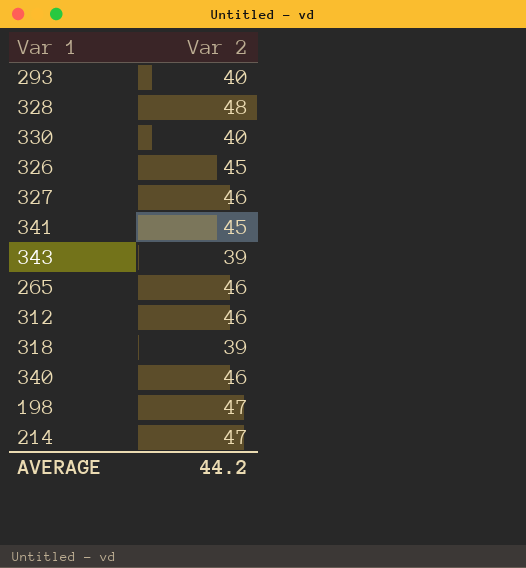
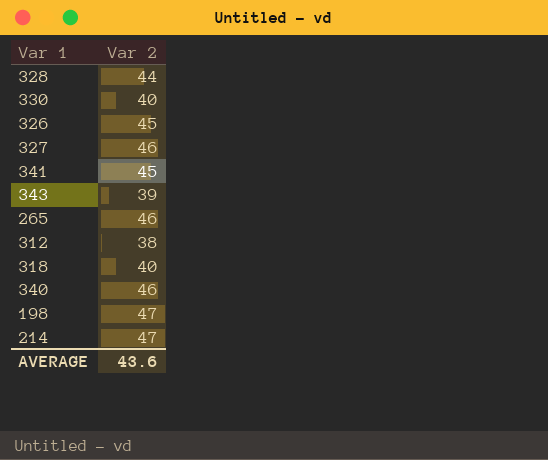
row 293: 40 -> none
328 | Var 2: 48 -> 44
312 | Var 2: 46 -> 38
318 | Var 2: 39 -> 40
AVERAGE | Var 2: 44.2 -> 43.6

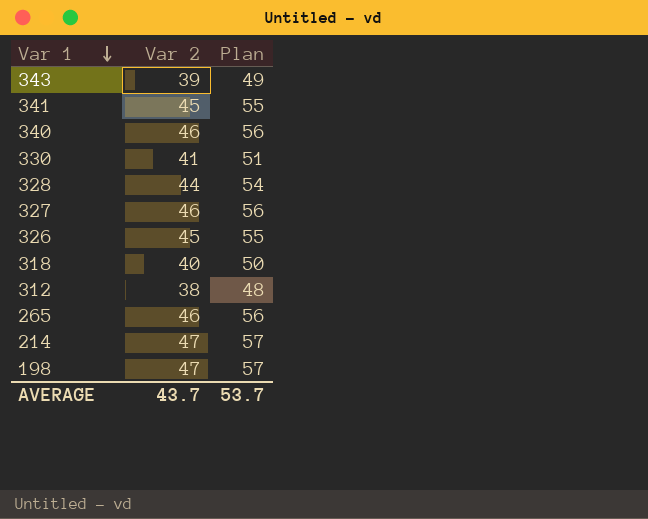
row order: none -> Var 1 descending
column Plan | formula: none -> [Var 2] + 10
330 | Var 2: 40 -> 41
AVERAGE | Var 2: 43.6 -> 43.7

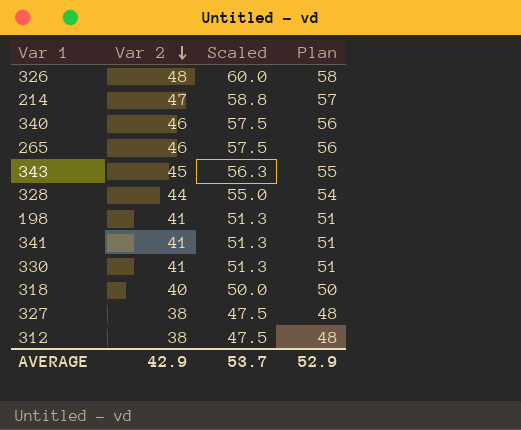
row order: Var 1 descending -> Var 2 descending
column Scaled | formula: none -> [Var 2] * 1.25
326 | Var 2: 45 -> 48
326 | Plan: 55 -> 58
343 | Var 2: 39 -> 45
343 | Plan: 49 -> 55
198 | Var 2: 47 -> 41
198 | Plan: 57 -> 51
341 | Var 2: 45 -> 41
341 | Plan: 55 -> 51
327 | Var 2: 46 -> 38
327 | Plan: 56 -> 48
AVERAGE | Var 2: 43.7 -> 42.9
AVERAGE | Plan: 53.7 -> 52.9

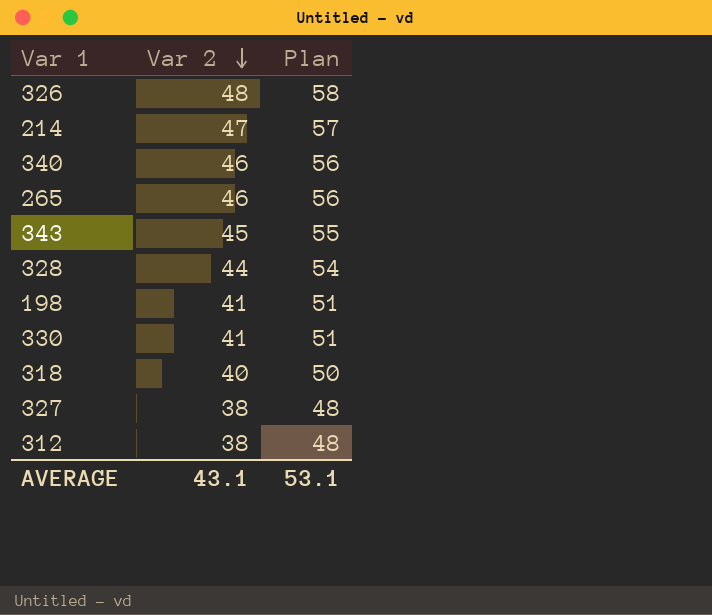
column Scaled | formula: [Var 2] * 1.25 -> none
row 341: 41 | 51.3 | 51 -> none
AVERAGE | Var 2: 42.9 -> 43.1
AVERAGE | Plan: 52.9 -> 53.1

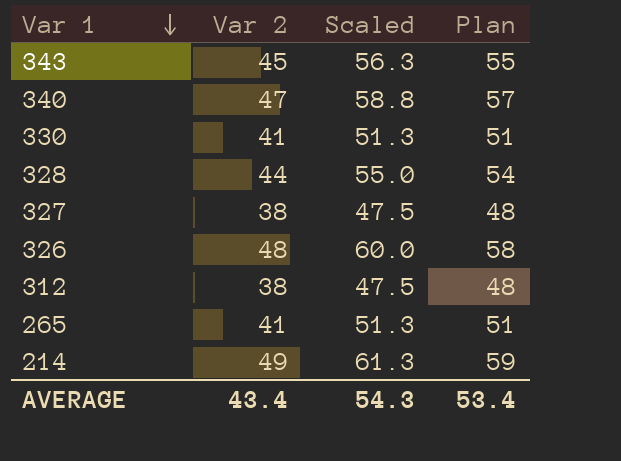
row order: Var 2 descending -> Var 1 descending
column Scaled | formula: none -> [Var 2] * 1.25
row 198: 41 | 51 -> none
row 318: 40 | 50 -> none
340 | Var 2: 46 -> 47
340 | Plan: 56 -> 57
265 | Var 2: 46 -> 41
265 | Plan: 56 -> 51
214 | Var 2: 47 -> 49
214 | Plan: 57 -> 59
AVERAGE | Var 2: 43.1 -> 43.4
AVERAGE | Plan: 53.1 -> 53.4

